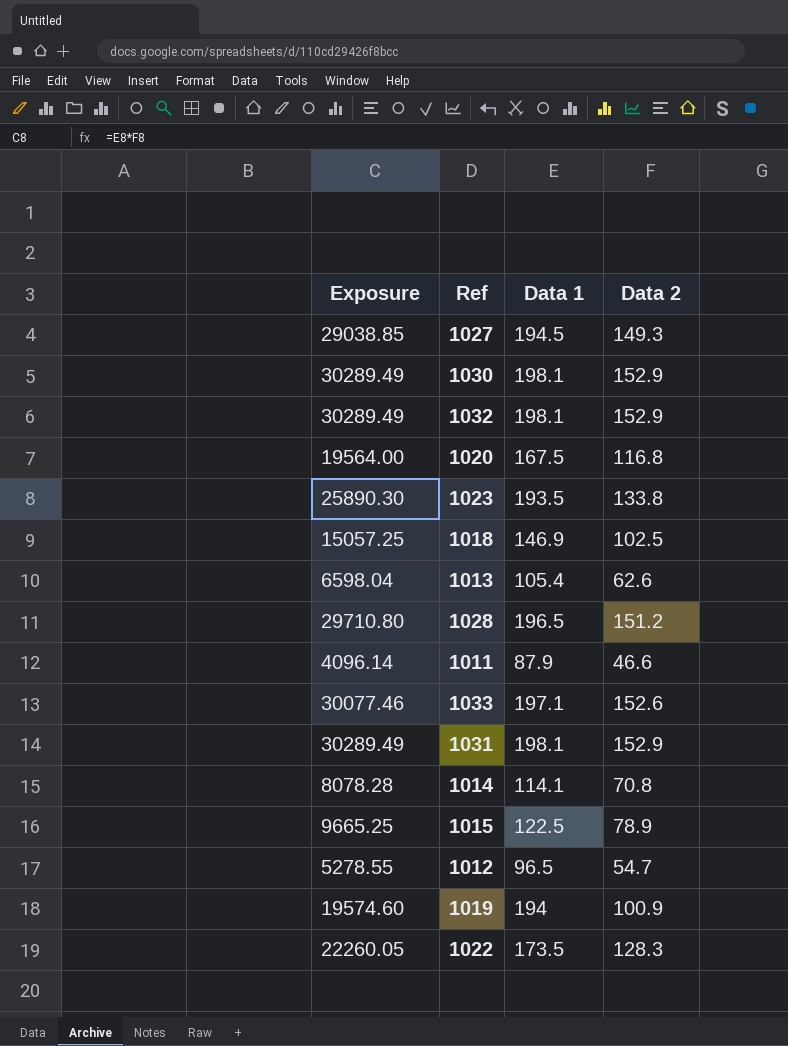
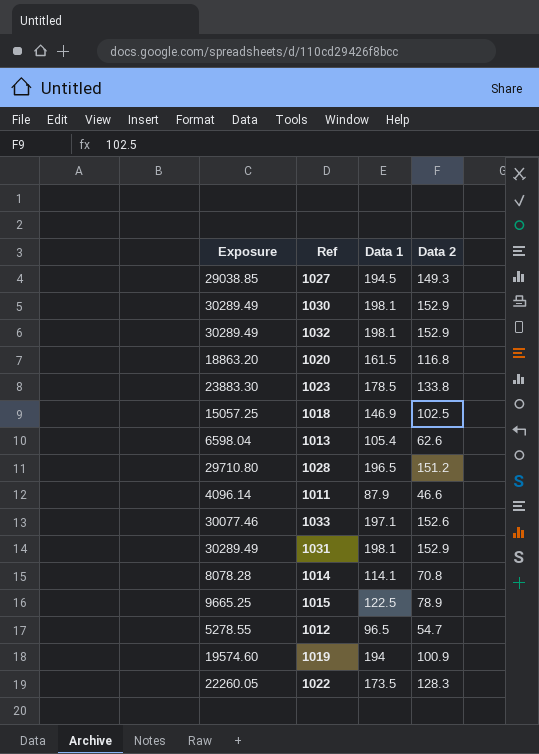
1020 | Exposure: 19564.00 -> 18863.20
1020 | Data 1: 167.5 -> 161.5
1023 | Exposure: 25890.30 -> 23883.30
1023 | Data 1: 193.5 -> 178.5

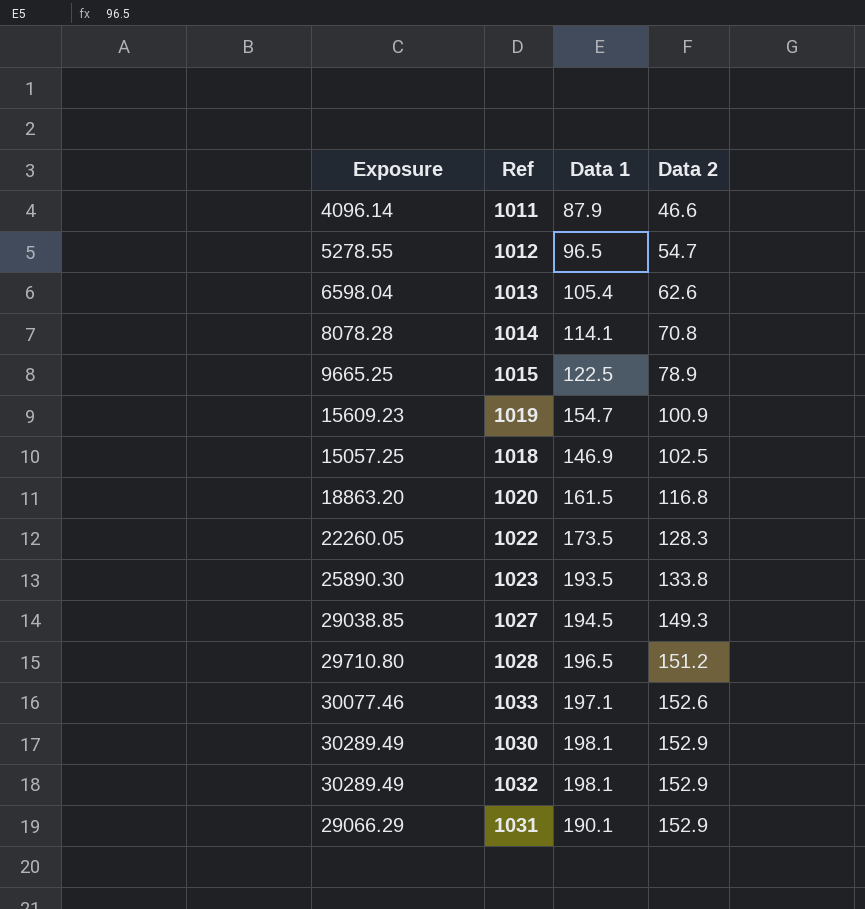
row order: none -> Data 2 ascending
1019 | Exposure: 19574.60 -> 15609.23
1019 | Data 1: 194 -> 154.7
1023 | Exposure: 23883.30 -> 25890.30
1023 | Data 1: 178.5 -> 193.5
1031 | Exposure: 30289.49 -> 29066.29
1031 | Data 1: 198.1 -> 190.1

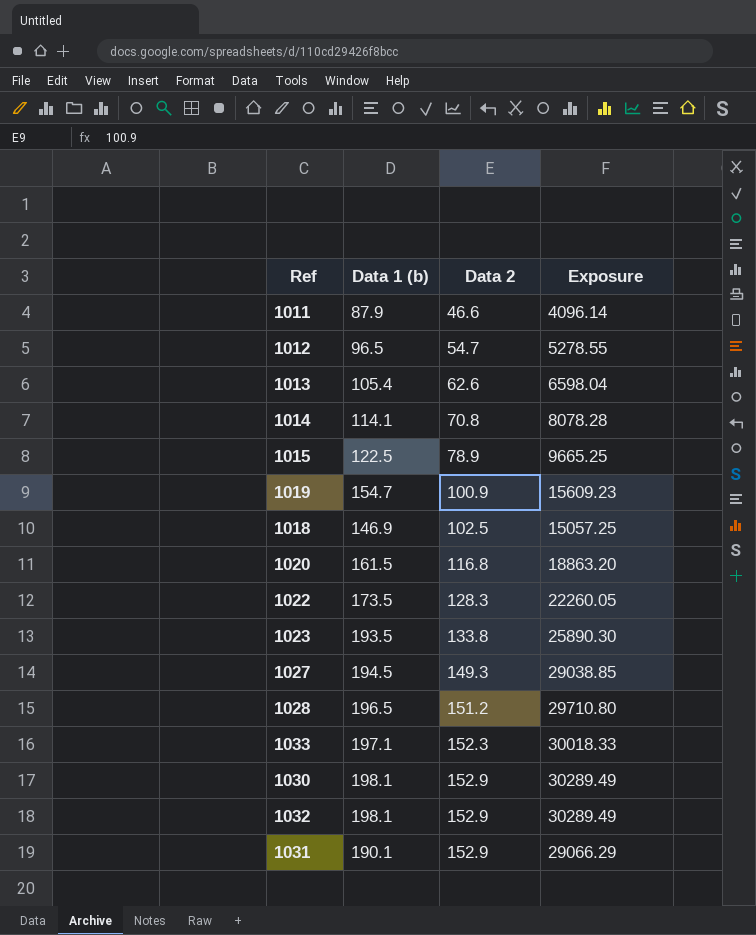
column name: Data 1 -> Data 1 (b)
column Exposure | position: 1 -> 4
1033 | Data 2: 152.6 -> 152.3
1033 | Exposure: 30077.46 -> 30018.33

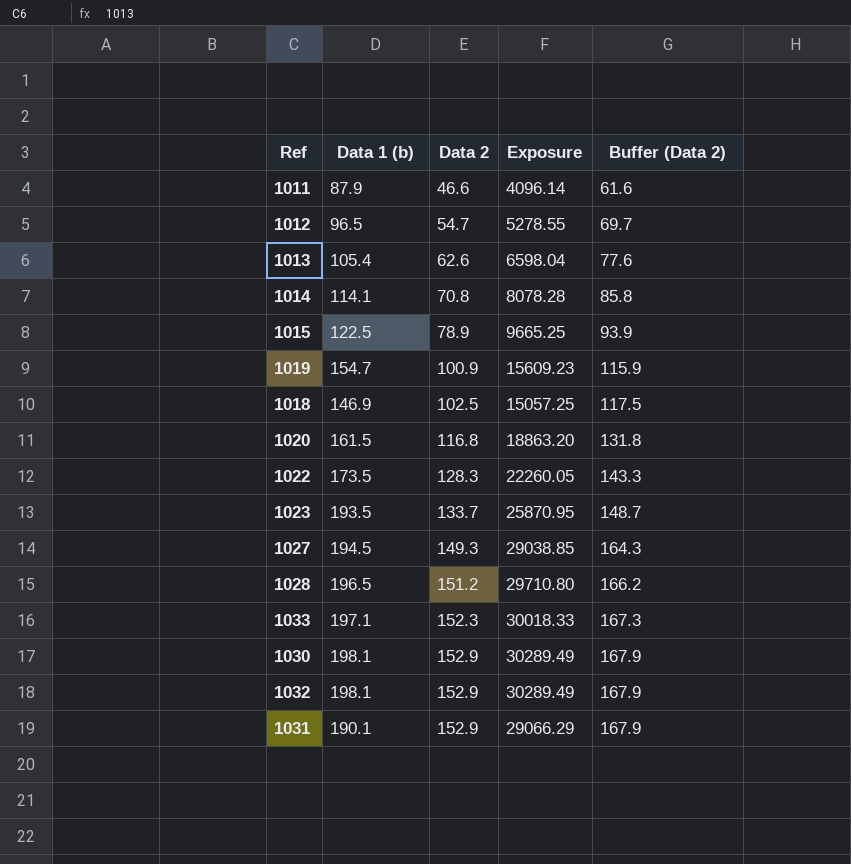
column Buffer (Data 2) | formula: none -> [Data 2] + 15
1023 | Data 2: 133.8 -> 133.7
1023 | Exposure: 25890.30 -> 25870.95

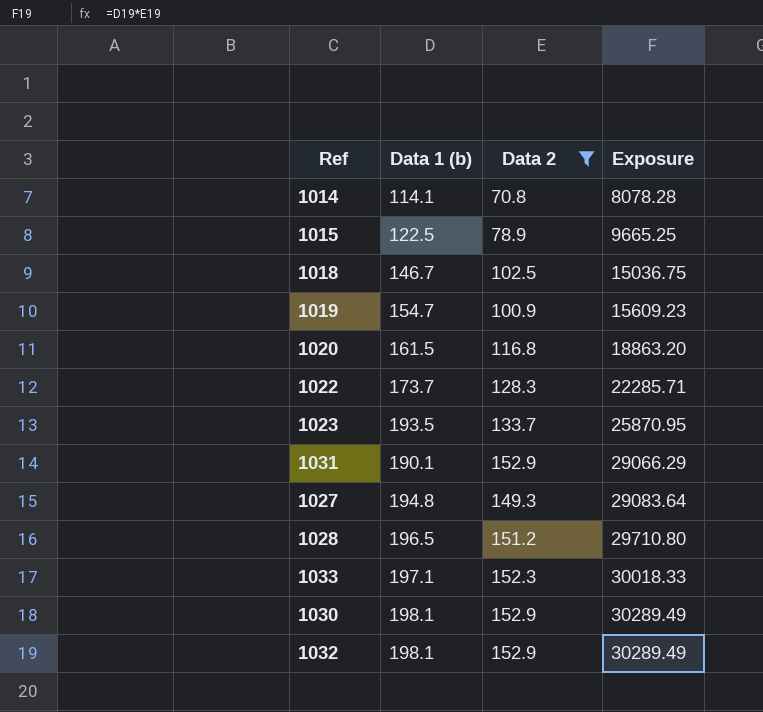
filter: none -> Data 2 >= 70.8
row order: Data 2 ascending -> Exposure ascending
column Buffer (Data 2) | formula: [Data 2] + 15 -> none
1018 | Data 1 (b): 146.9 -> 146.7
1018 | Exposure: 15057.25 -> 15036.75
1022 | Data 1 (b): 173.5 -> 173.7
1022 | Exposure: 22260.05 -> 22285.71
1027 | Data 1 (b): 194.5 -> 194.8
1027 | Exposure: 29038.85 -> 29083.64

